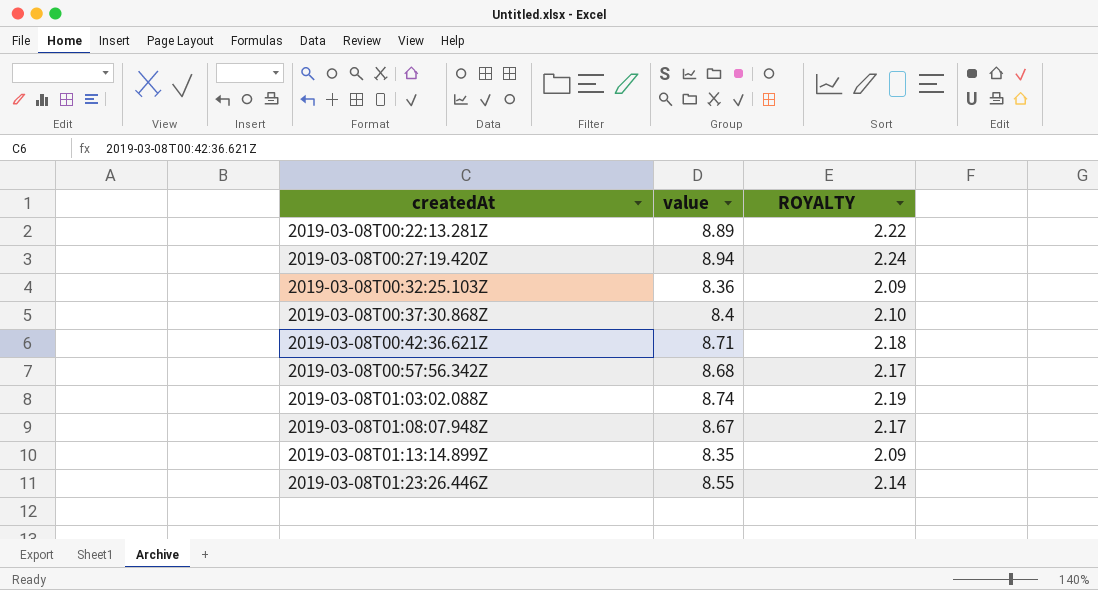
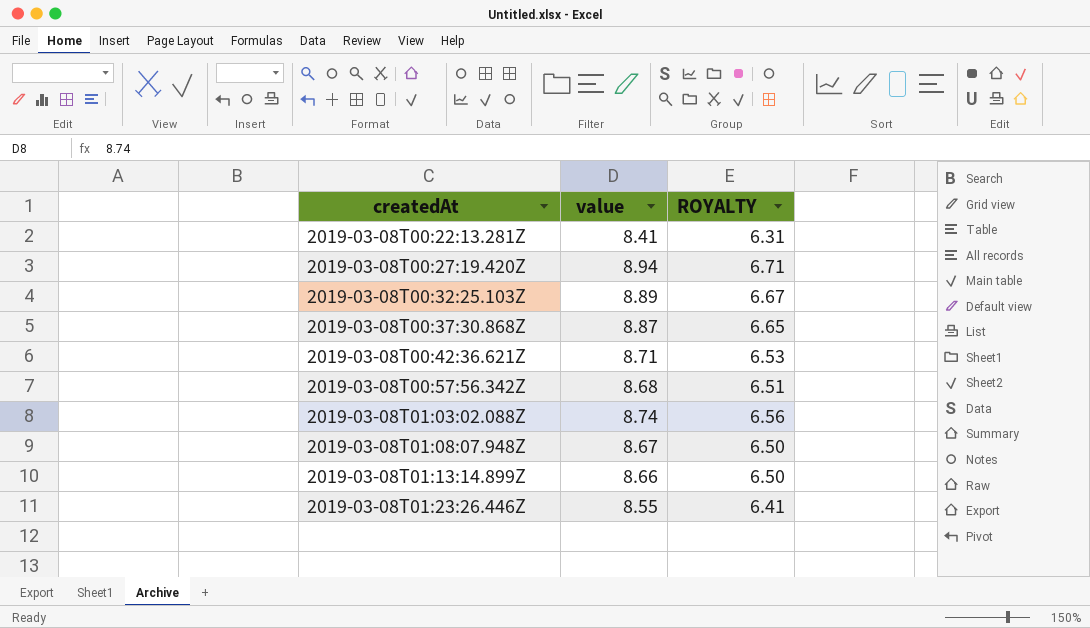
column ROYALTY | formula: [value] * 0.25 -> [value] * 0.75
2019-03-08T00:22:13.281Z | value: 8.89 -> 8.41
2019-03-08T00:32:25.103Z | value: 8.36 -> 8.89
2019-03-08T00:37:30.868Z | value: 8.4 -> 8.87
2019-03-08T01:13:14.899Z | value: 8.35 -> 8.66

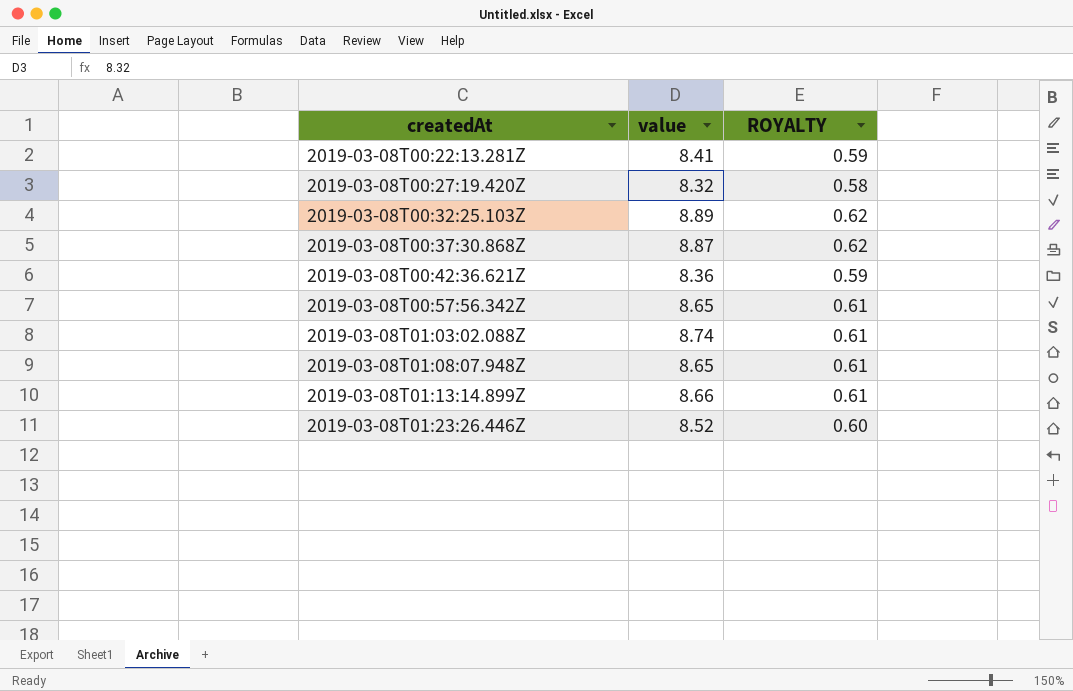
column ROYALTY | formula: [value] * 0.75 -> [value] * 0.07
2019-03-08T00:27:19.420Z | value: 8.94 -> 8.32
2019-03-08T00:42:36.621Z | value: 8.71 -> 8.36
2019-03-08T00:57:56.342Z | value: 8.68 -> 8.65
2019-03-08T01:08:07.948Z | value: 8.67 -> 8.65
2019-03-08T01:23:26.446Z | value: 8.55 -> 8.52

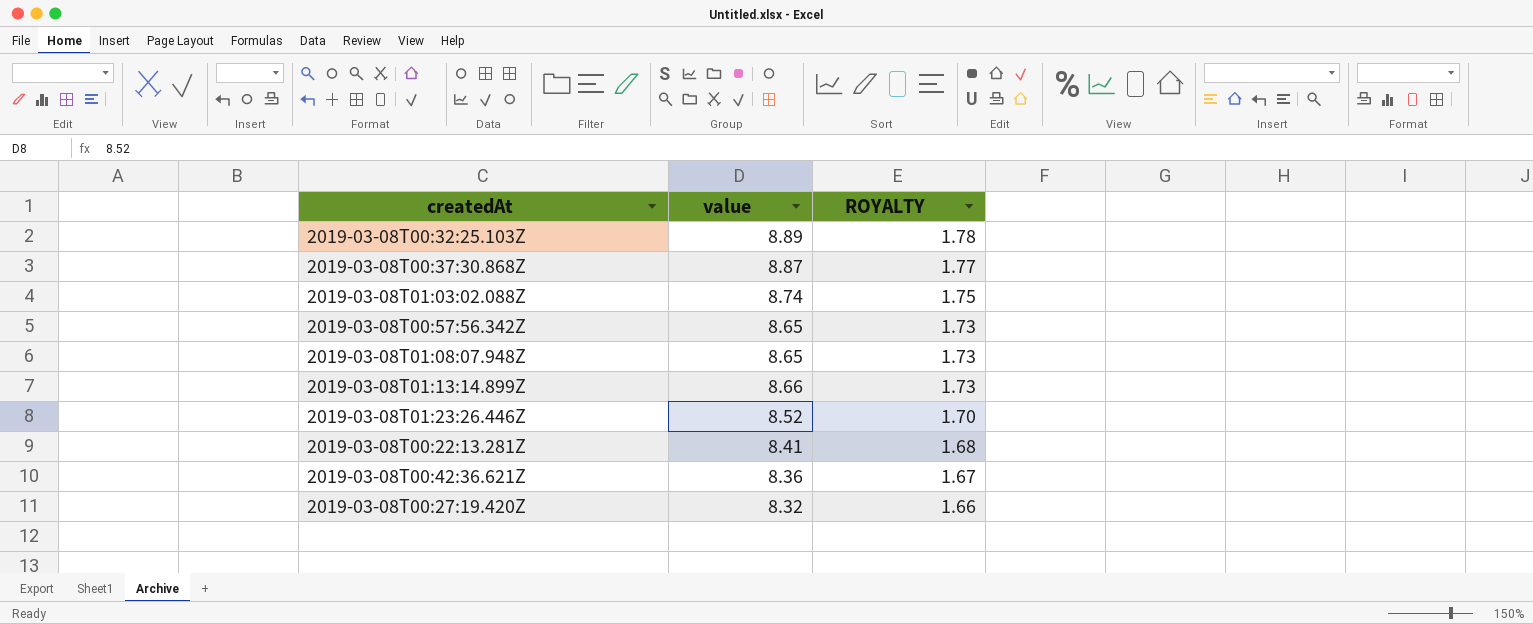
row order: createdAt ascending -> ROYALTY descending
column ROYALTY | formula: [value] * 0.07 -> [value] * 0.2

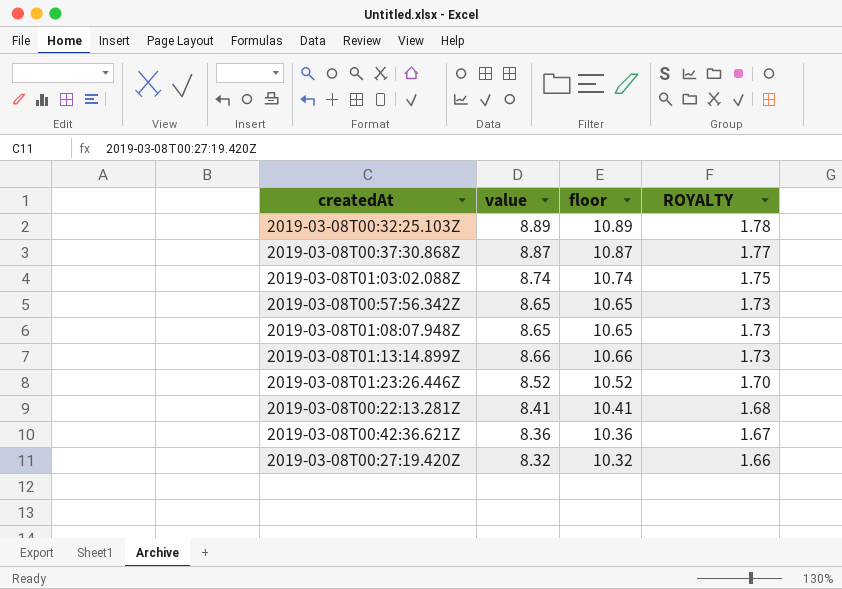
column floor | formula: none -> [value] + 2

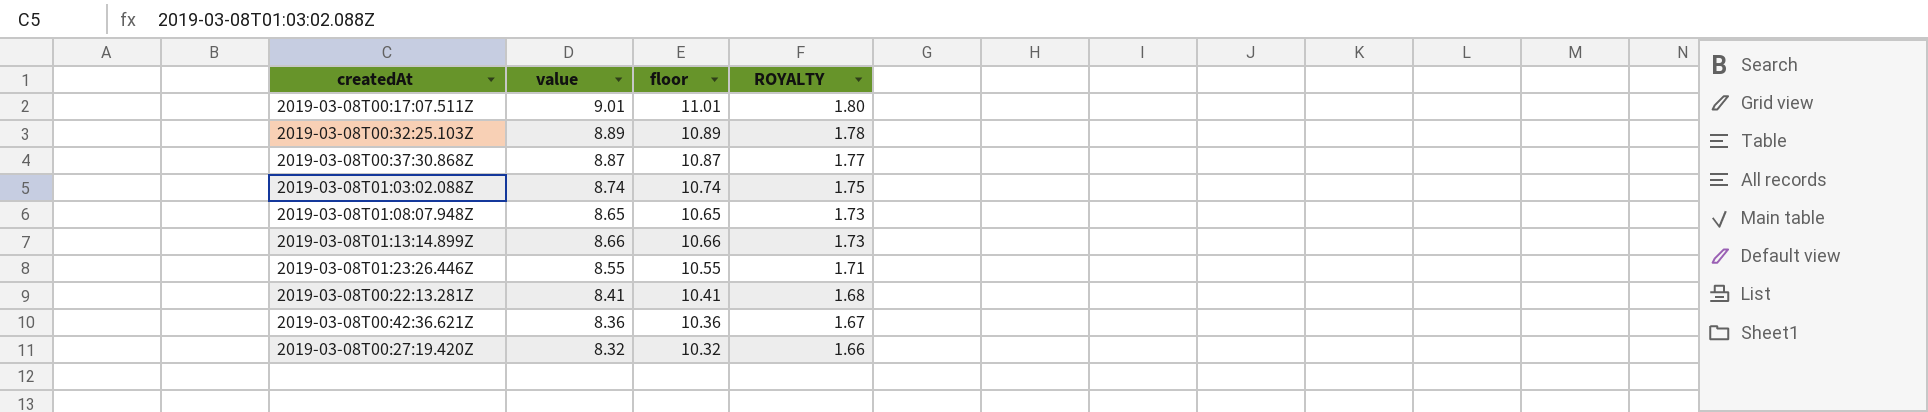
row 2019-03-08T00:57:56.342Z: 8.65 | 10.65 | 1.73 -> none
row 2019-03-08T00:17:07.511Z: none -> 9.01 | 11.01 | 1.80
2019-03-08T01:23:26.446Z | value: 8.52 -> 8.55
2019-03-08T01:23:26.446Z | floor: 10.52 -> 10.55
2019-03-08T01:23:26.446Z | ROYALTY: 1.70 -> 1.71

